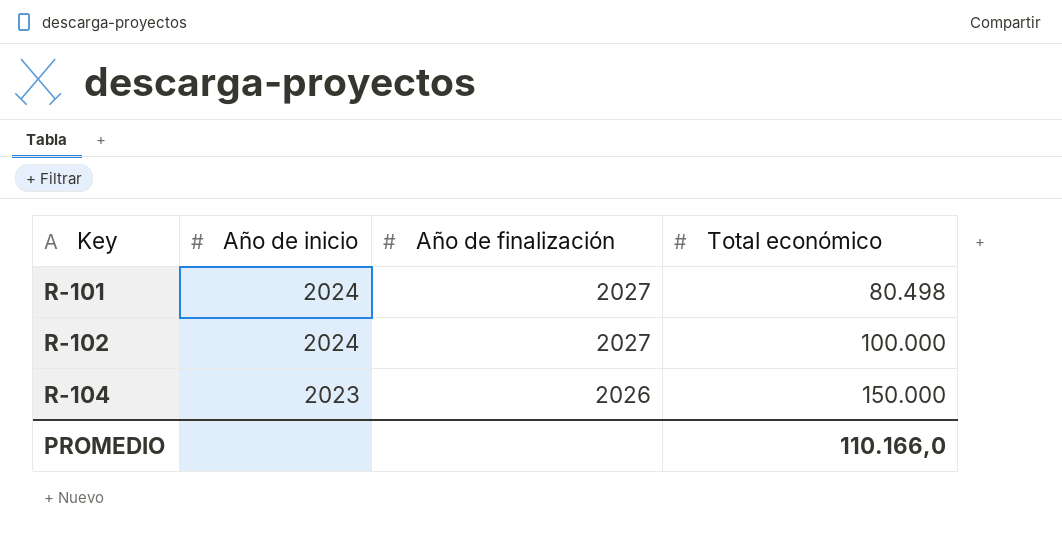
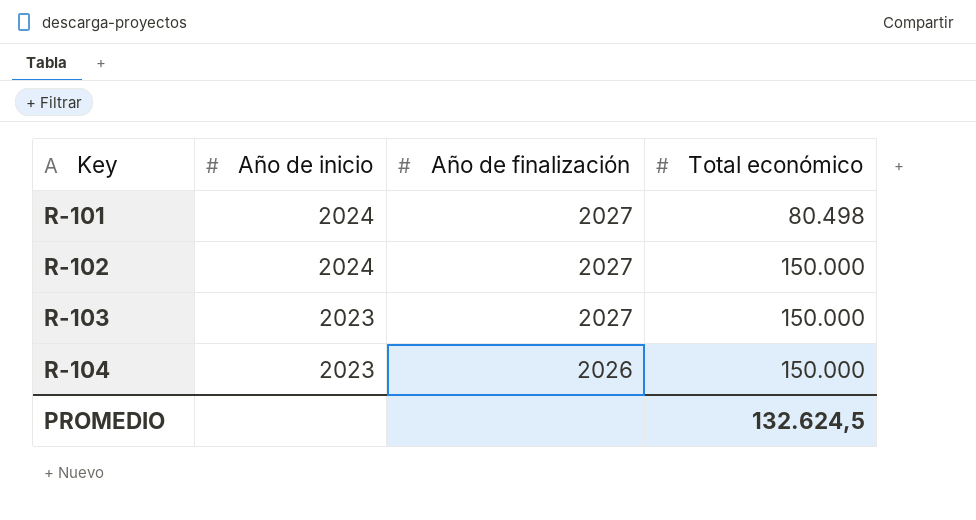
R-102 | Total económico: 100.000 -> 150.000
row R-103: none -> 2023 | 2027 | 150.000
PROMEDIO | Total económico: 110.166,0 -> 132.624,5

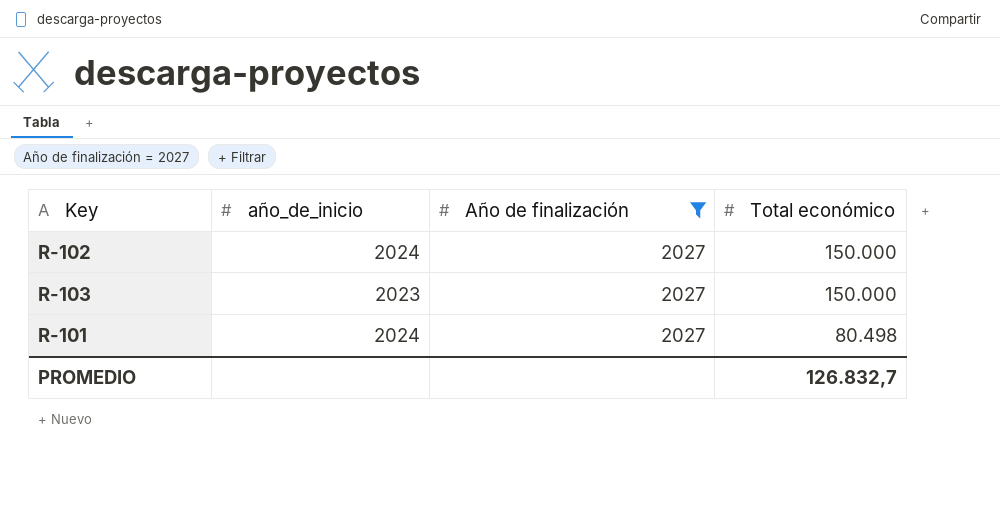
filter: none -> Año de finalización = 2027
row order: Key ascending -> Total económico descending
column name: Año de inicio -> año_de_inicio
PROMEDIO | Total económico: 132.624,5 -> 126.832,7

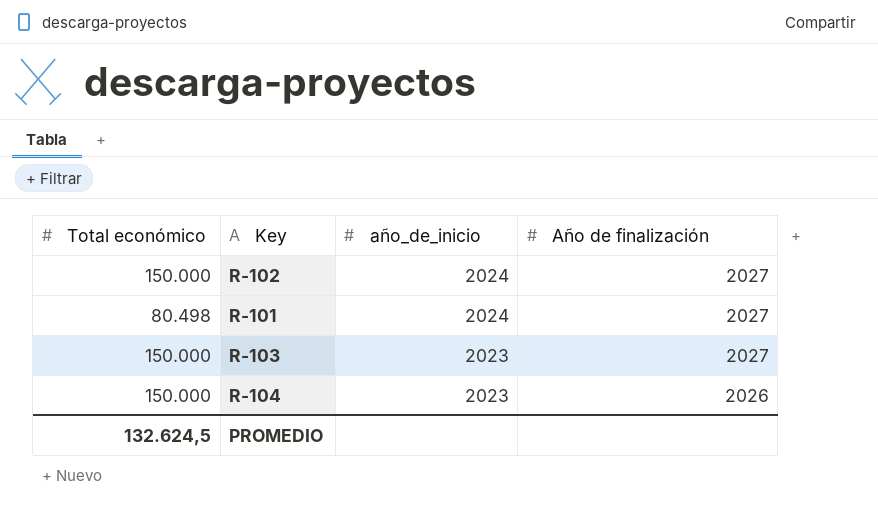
filter: Año de finalización = 2027 -> none
row order: Total económico descending -> año_de_inicio descending
column Total económico | position: 4 -> 1
PROMEDIO | Total económico: 126.832,7 -> 132.624,5

